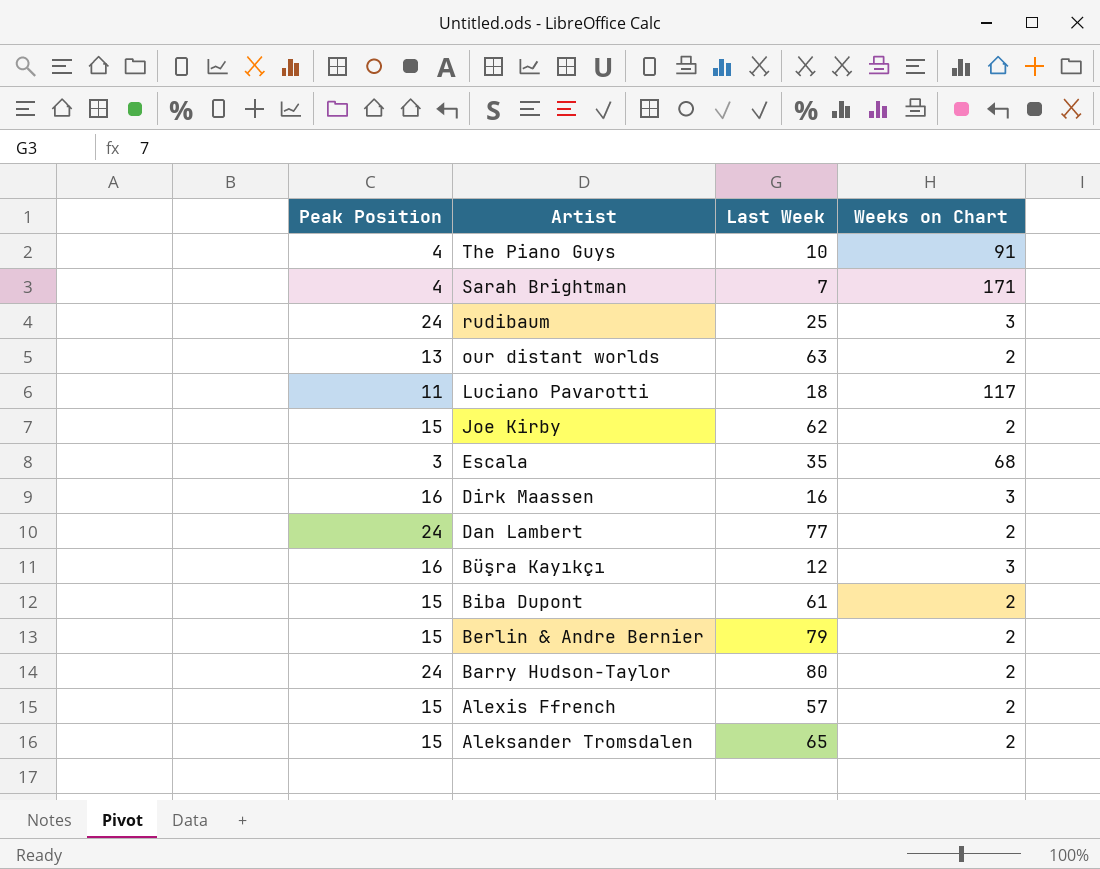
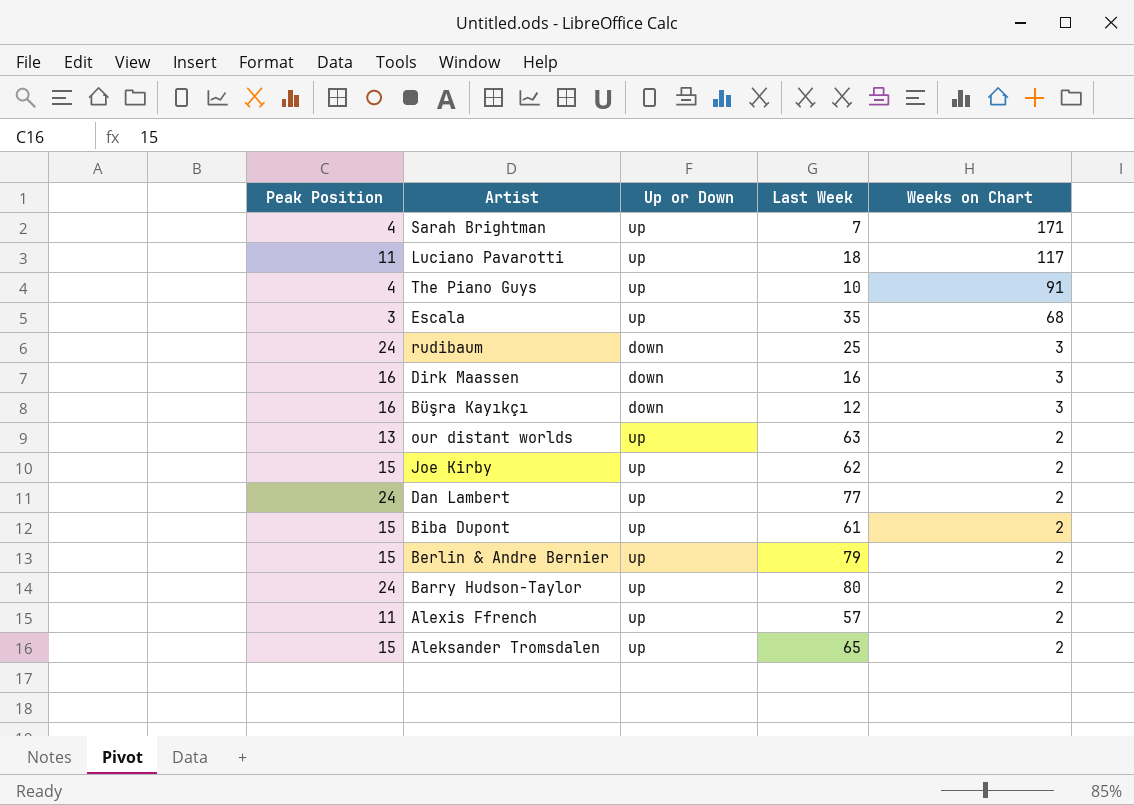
row order: Artist descending -> Weeks on Chart descending
column Up or Down | position: none -> 3
Alexis Ffrench | Peak Position: 15 -> 11

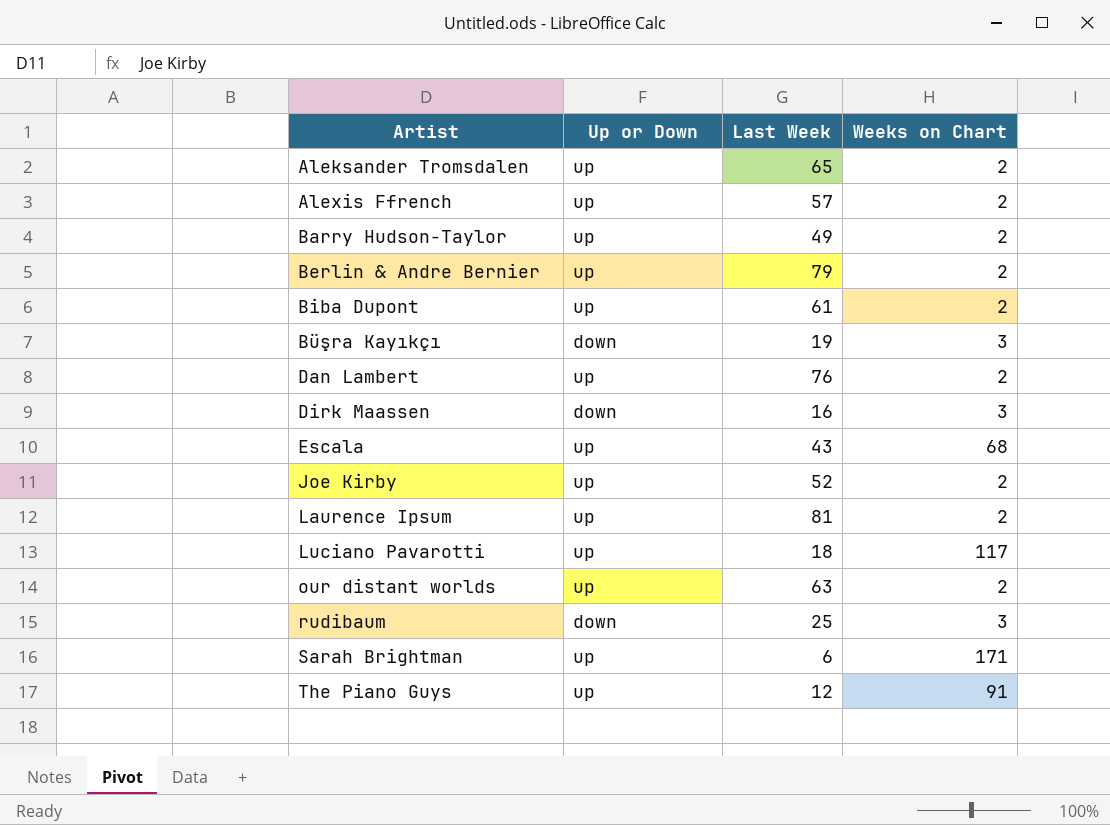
row order: Weeks on Chart descending -> Artist ascending
column Peak Position | position: 1 -> none
Barry Hudson-Taylor | Last Week: 80 -> 49
Büşra Kayıkçı | Last Week: 12 -> 19
Dan Lambert | Last Week: 77 -> 76
Escala | Last Week: 35 -> 43
Joe Kirby | Last Week: 62 -> 52
row Laurence Ipsum: none -> up | 81 | 2
Sarah Brightman | Last Week: 7 -> 6
The Piano Guys | Last Week: 10 -> 12

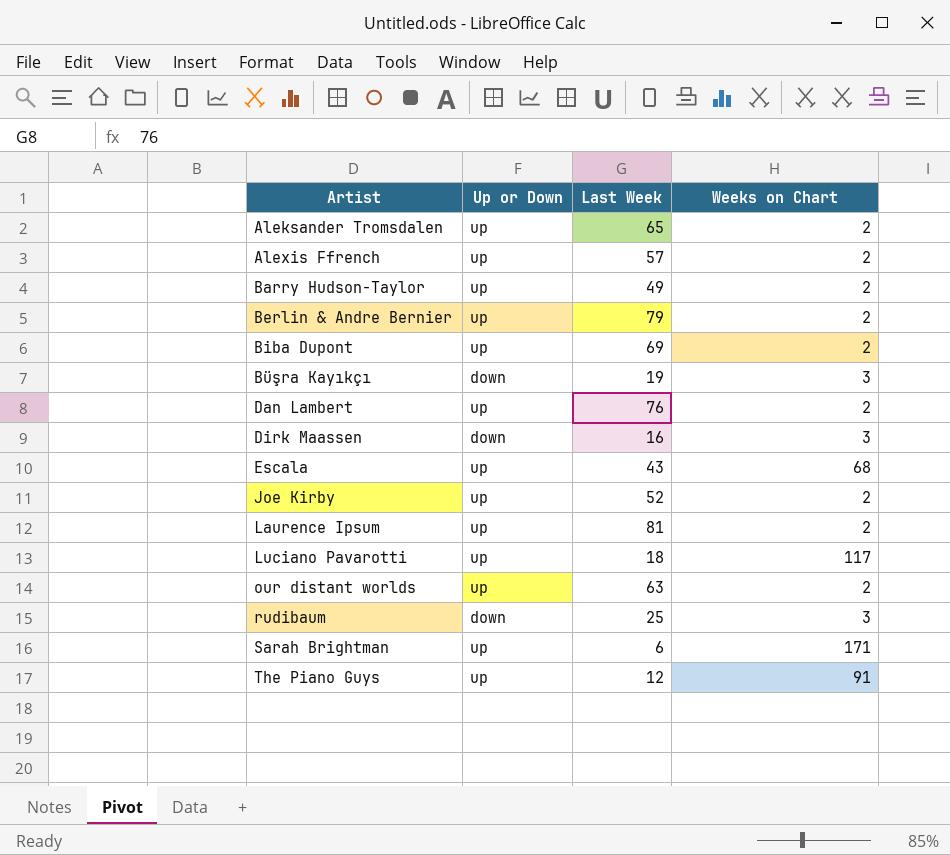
Biba Dupont | Last Week: 61 -> 69

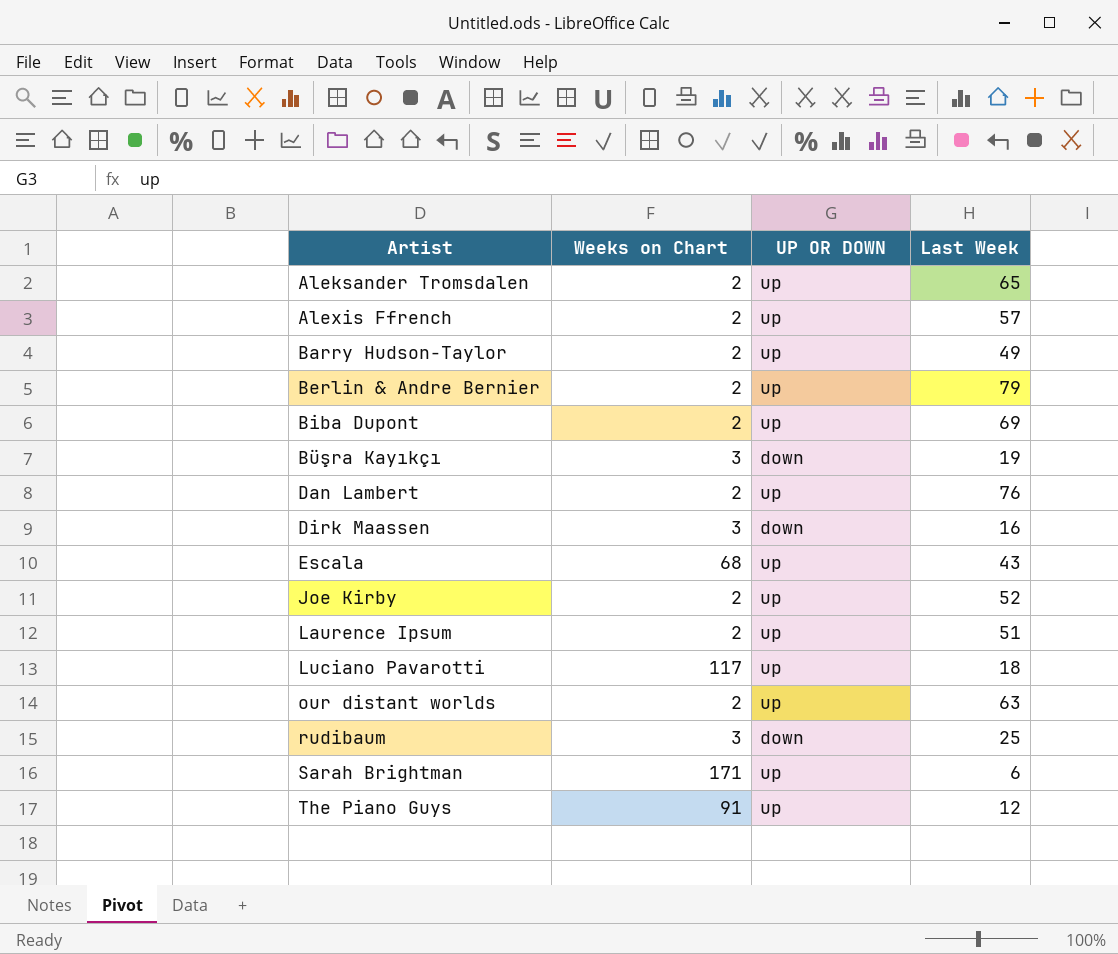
column Weeks on Chart | position: 4 -> 2
column name: Up or Down -> UP OR DOWN
Laurence Ipsum | Last Week: 81 -> 51

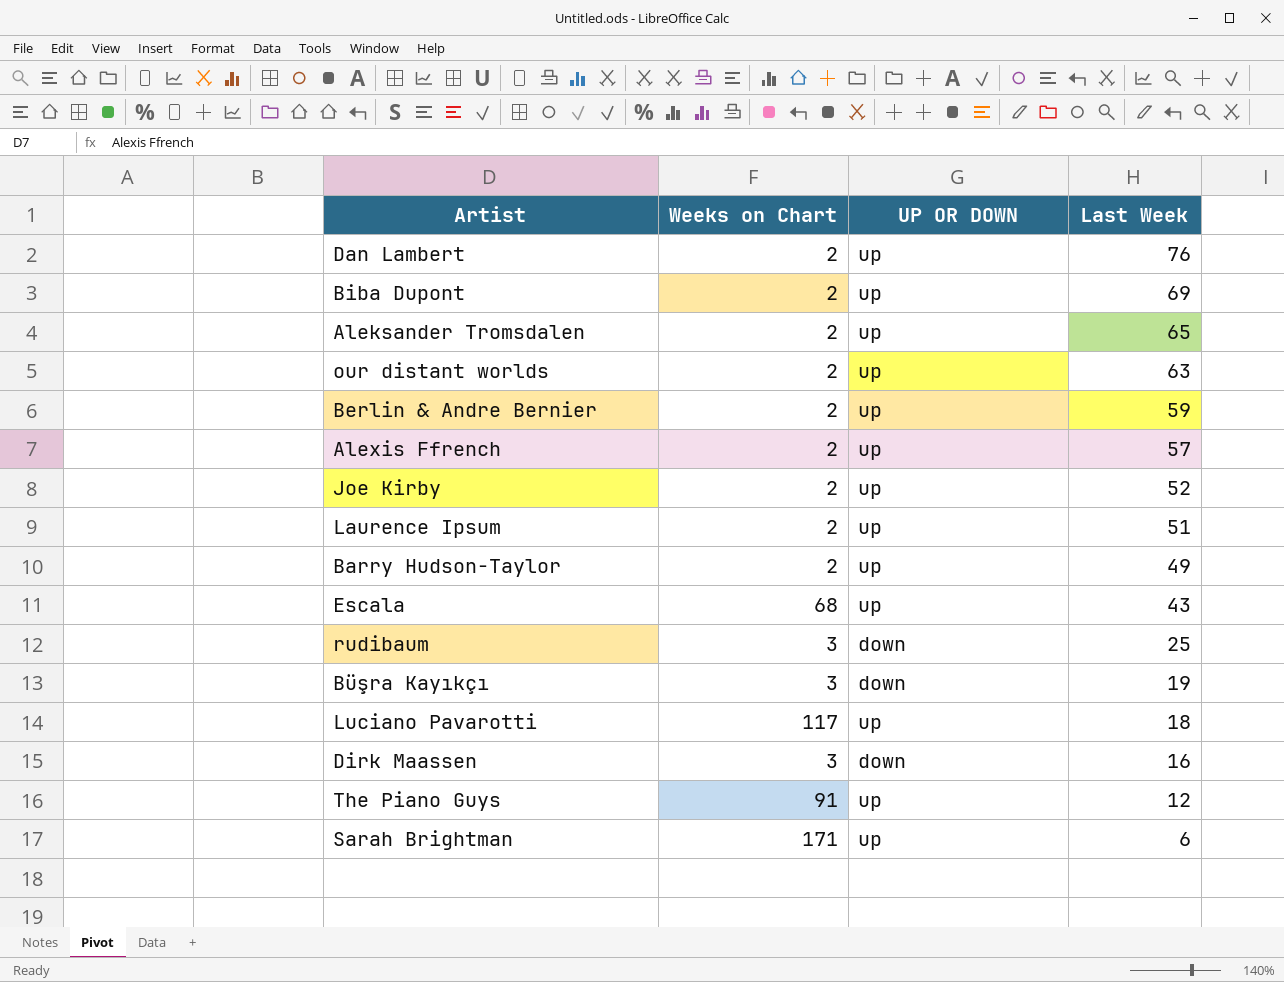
row order: Artist ascending -> Last Week descending
Berlin & Andre Bernier | Last Week: 79 -> 59

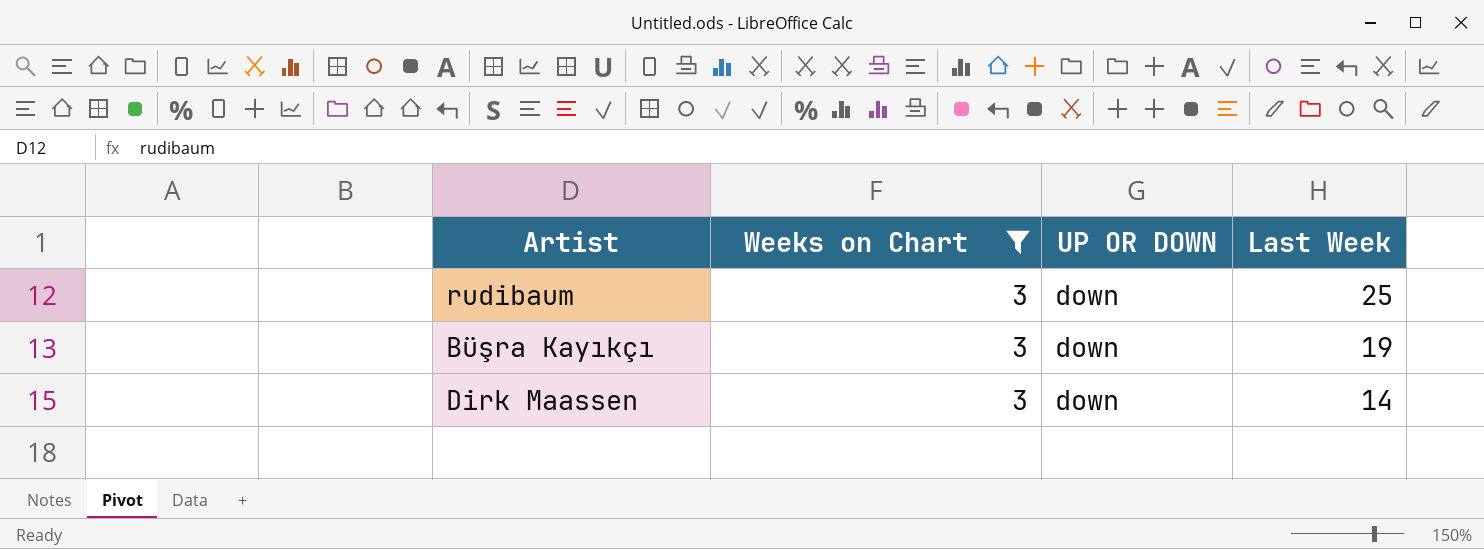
filter: none -> Weeks on Chart = 3
Dirk Maassen | Last Week: 16 -> 14

